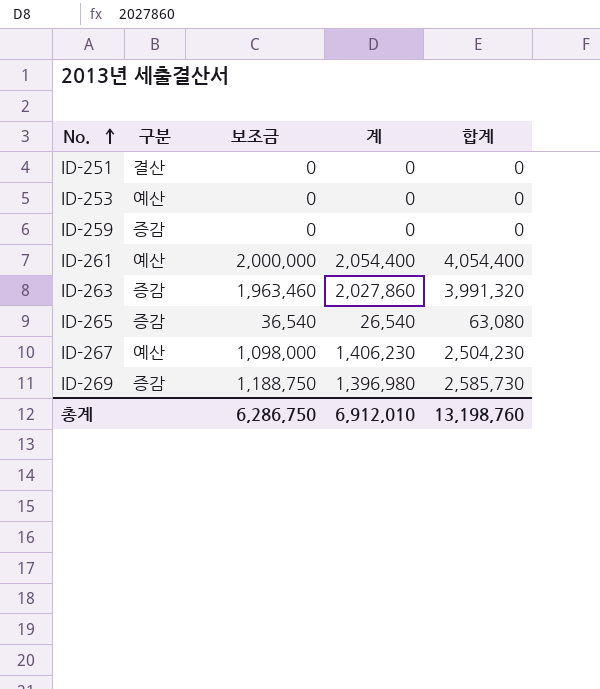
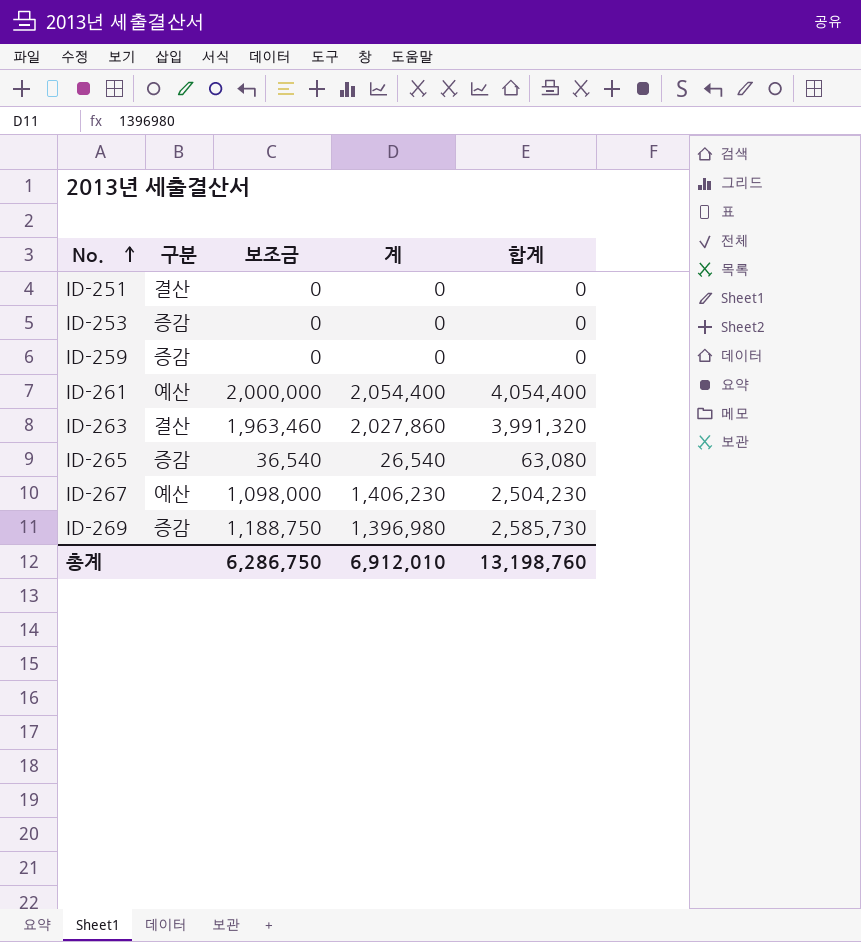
ID-253 | 구분: 예산 -> 증감
ID-263 | 구분: 증감 -> 결산

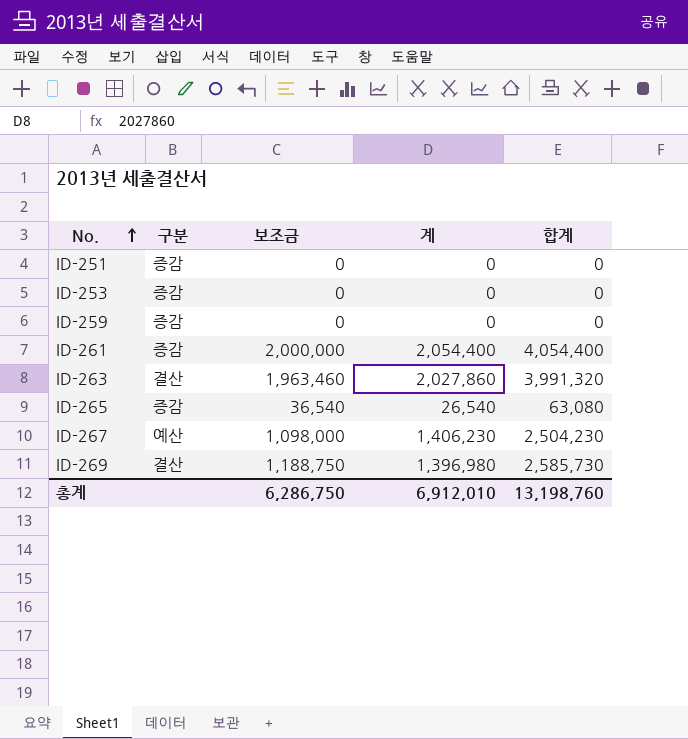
ID-251 | 구분: 결산 -> 증감
ID-261 | 구분: 예산 -> 증감
ID-269 | 구분: 증감 -> 결산

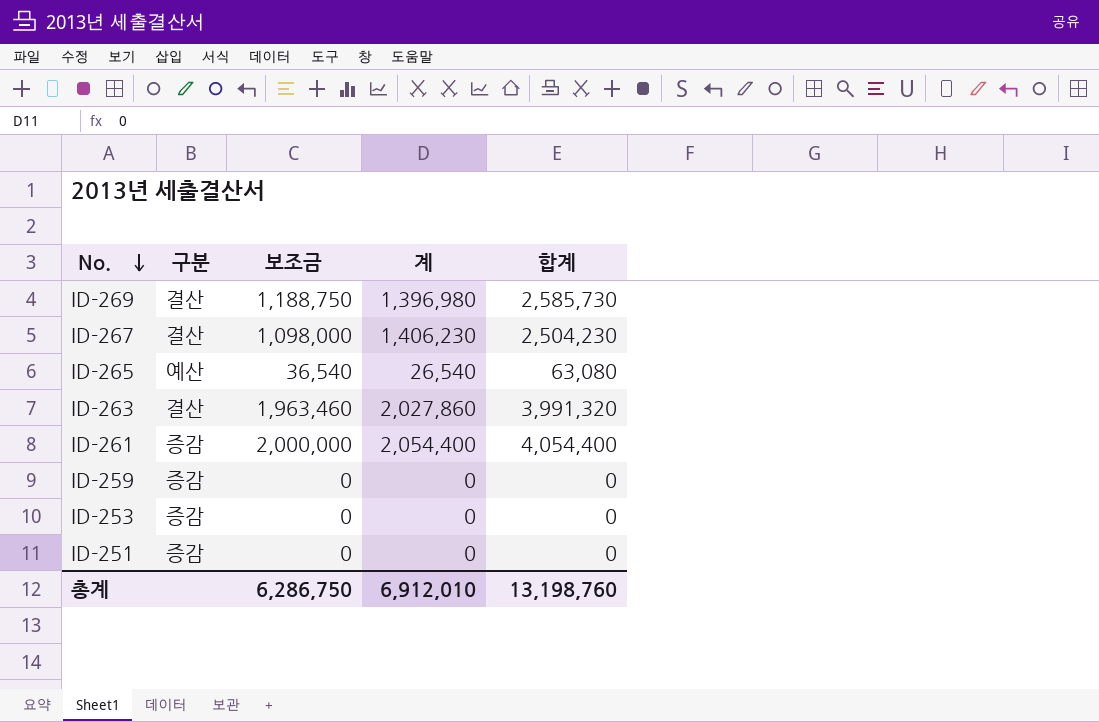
row order: No. ascending -> No. descending
ID-267 | 구분: 예산 -> 결산
ID-265 | 구분: 증감 -> 예산

